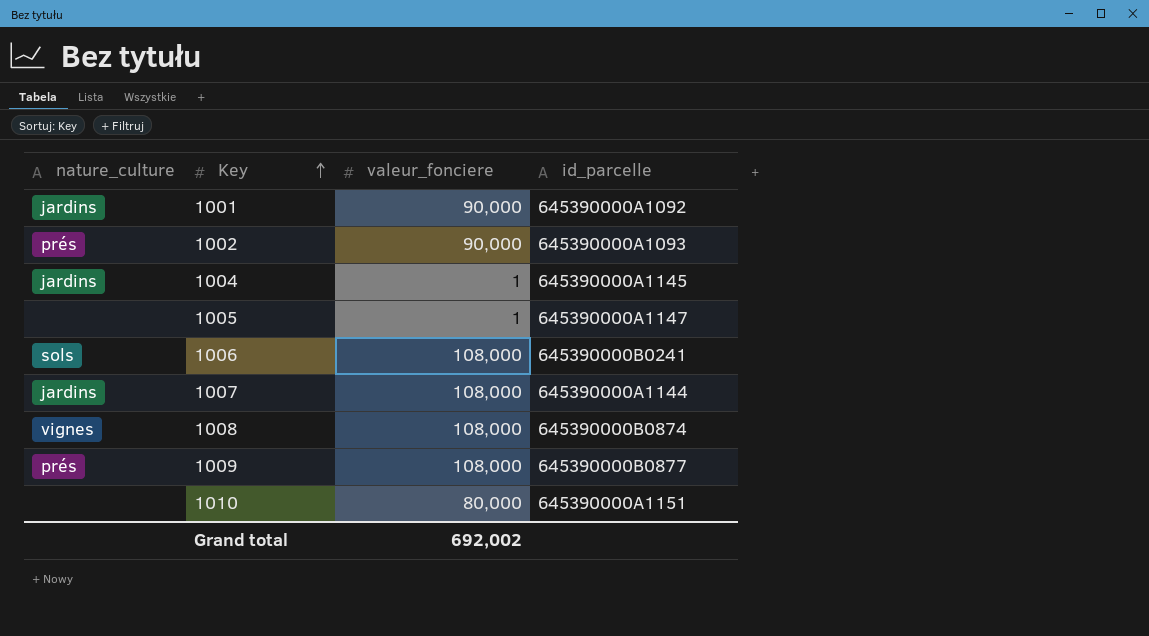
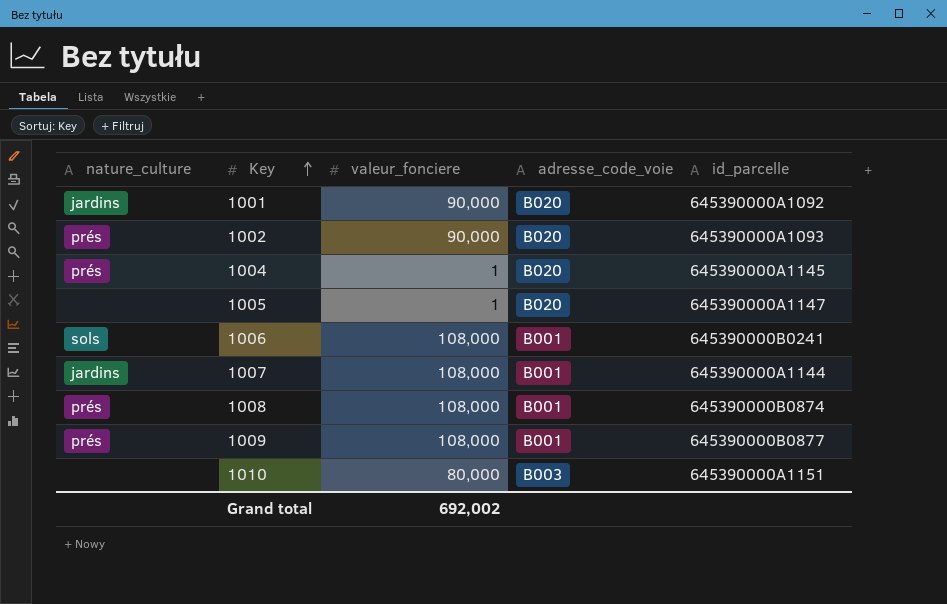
column adresse_code_voie | position: none -> 4
1004 | nature_culture: jardins -> prés
1008 | nature_culture: vignes -> prés

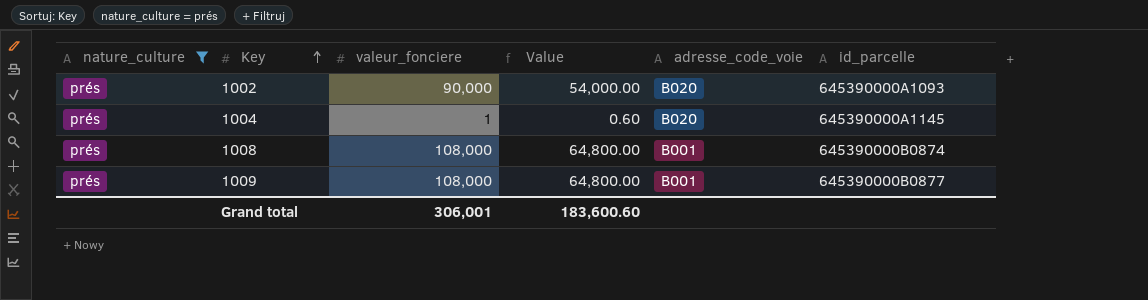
filter: none -> nature_culture = prés
column Value | formula: none -> [valeur_fonciere] * 0.6
Grand total | valeur_fonciere: 692,002 -> 306,001

